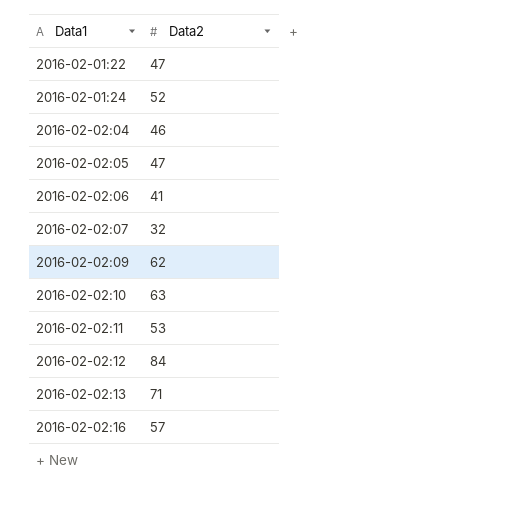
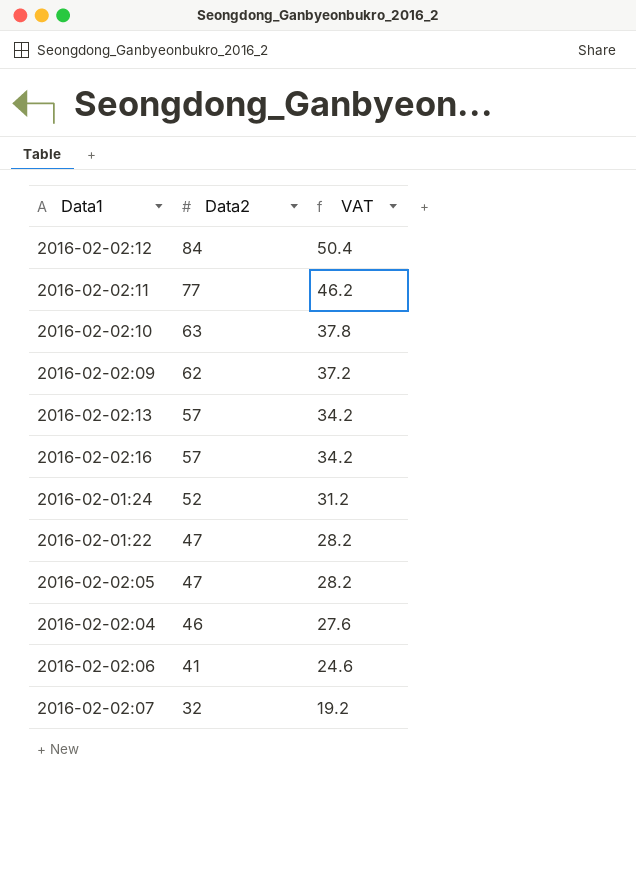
row order: Data1 ascending -> Data2 descending
column VAT | formula: none -> [Data2] * 0.6
2016-02-02:11 | Data2: 53 -> 77
2016-02-02:13 | Data2: 71 -> 57

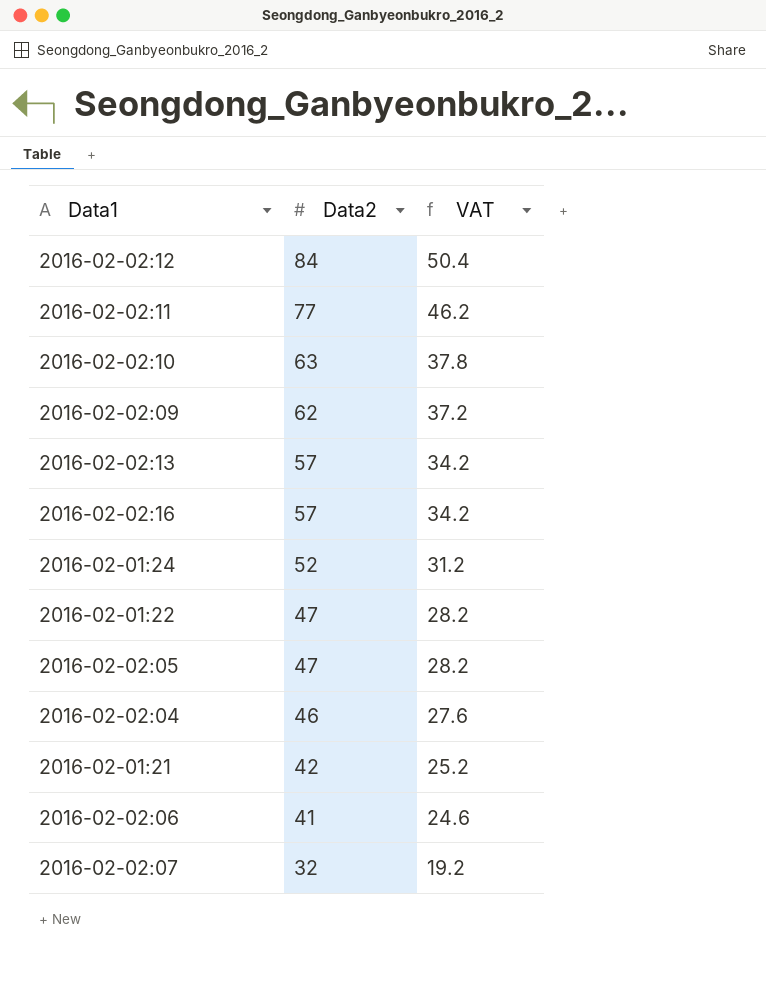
row 2016-02-01:21: none -> 42 | 25.2

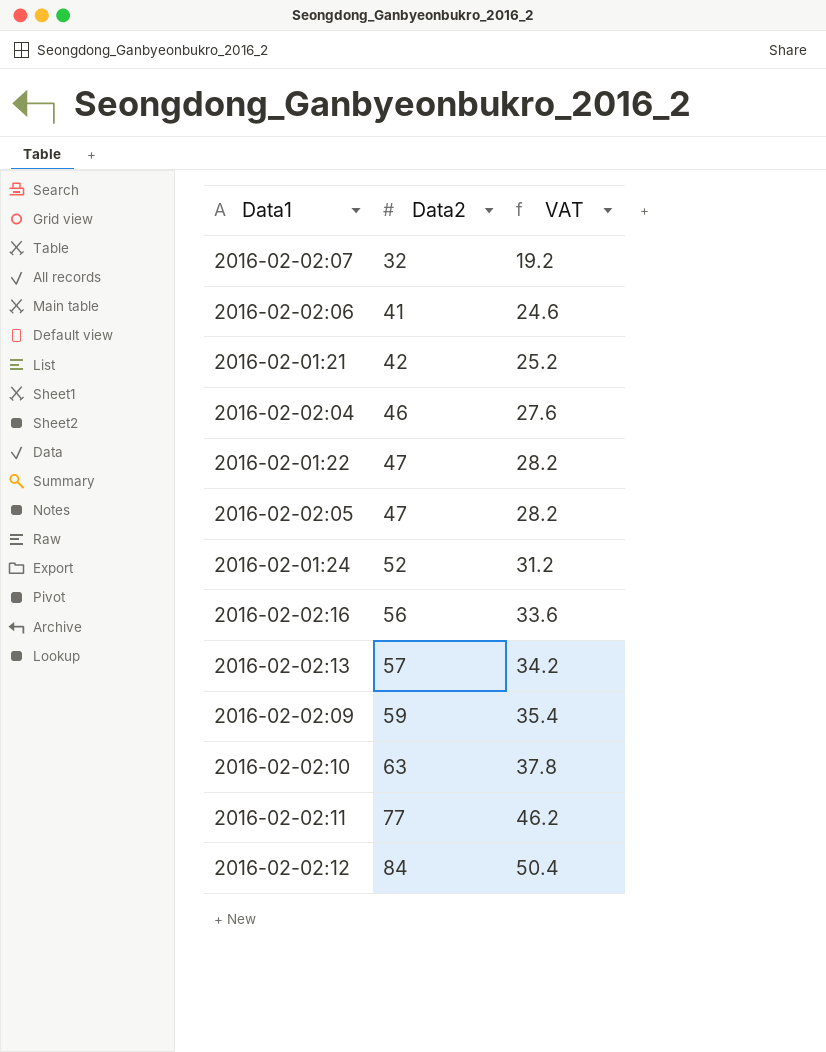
row order: Data2 descending -> Data2 ascending
2016-02-02:16 | Data2: 57 -> 56
2016-02-02:16 | VAT: 34.2 -> 33.6
2016-02-02:09 | Data2: 62 -> 59
2016-02-02:09 | VAT: 37.2 -> 35.4

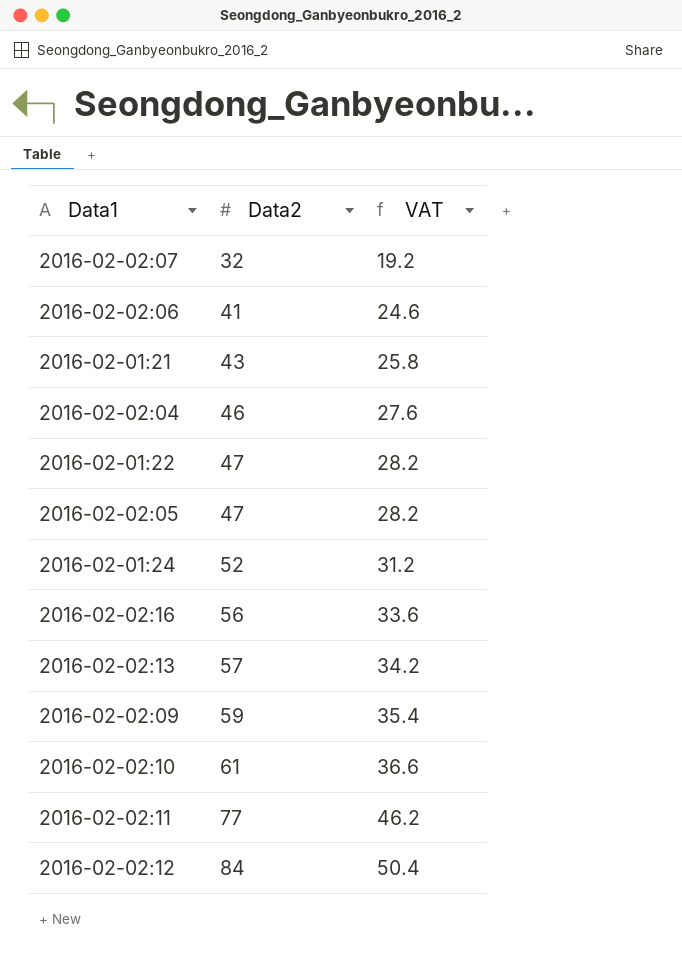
2016-02-01:21 | Data2: 42 -> 43
2016-02-01:21 | VAT: 25.2 -> 25.8
2016-02-02:10 | Data2: 63 -> 61
2016-02-02:10 | VAT: 37.8 -> 36.6

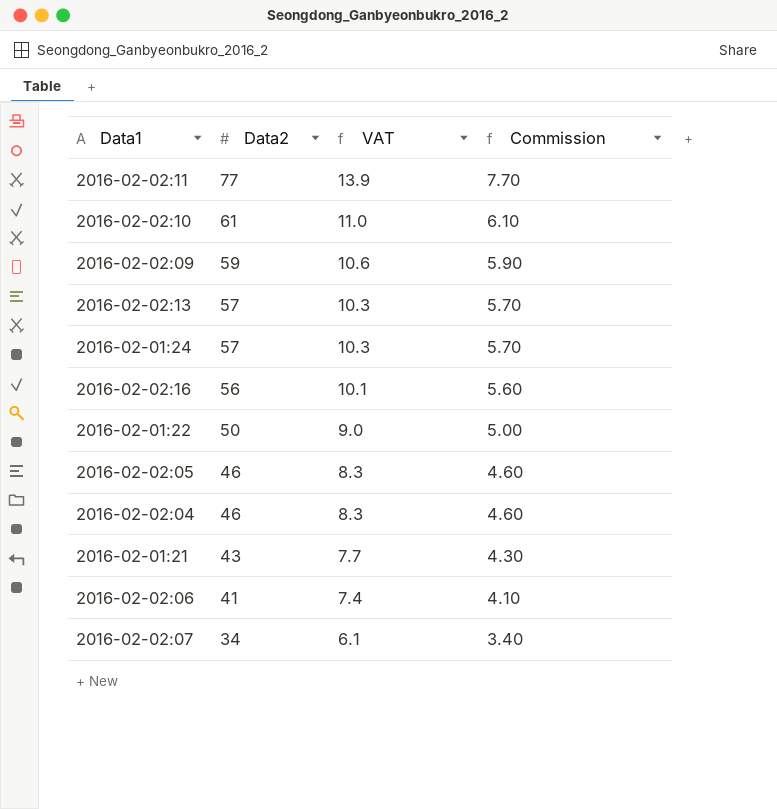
row order: Data2 ascending -> Data2 descending
column VAT | formula: [Data2] * 0.6 -> [Data2] * 0.18
column Commission | formula: none -> [Data2] * 0.1
row 2016-02-02:12: 84 | 50.4 -> none
2016-02-01:24 | Data2: 52 -> 57
2016-02-01:22 | Data2: 47 -> 50
2016-02-02:05 | Data2: 47 -> 46
2016-02-02:07 | Data2: 32 -> 34

